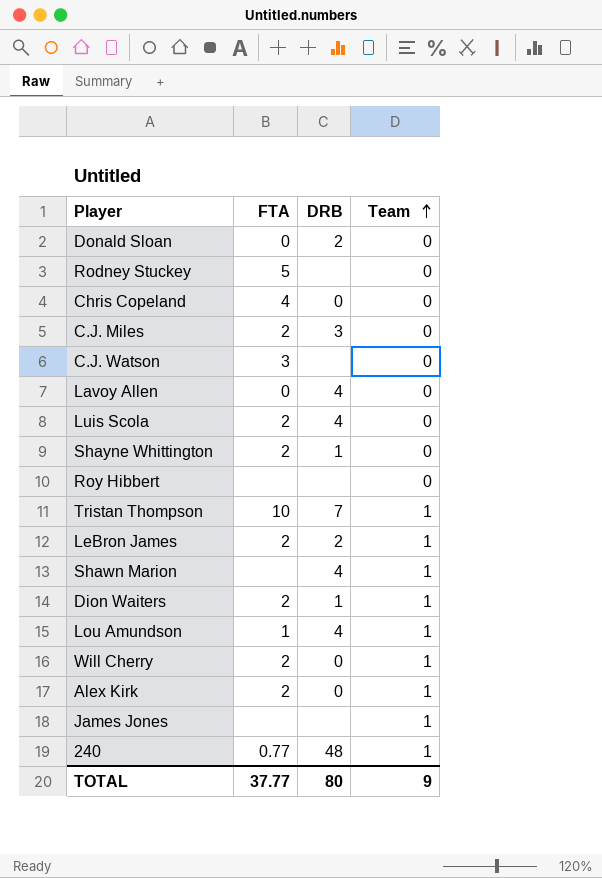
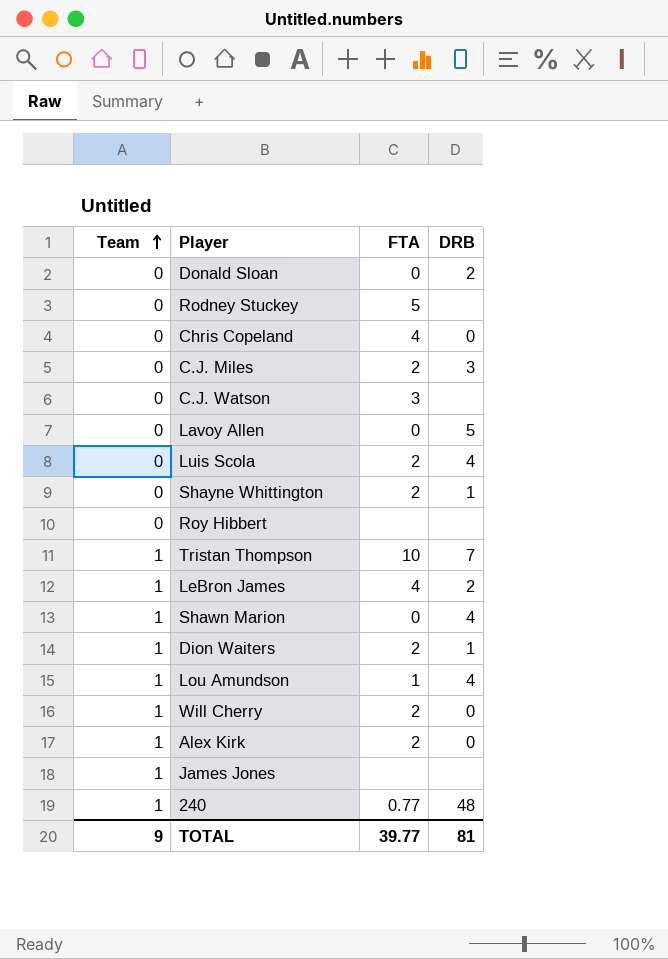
column Team | position: 4 -> 1
Lavoy Allen | DRB: 4 -> 5
LeBron James | FTA: 2 -> 4
Shawn Marion | FTA: none -> 0
TOTAL | FTA: 37.77 -> 39.77
TOTAL | DRB: 80 -> 81

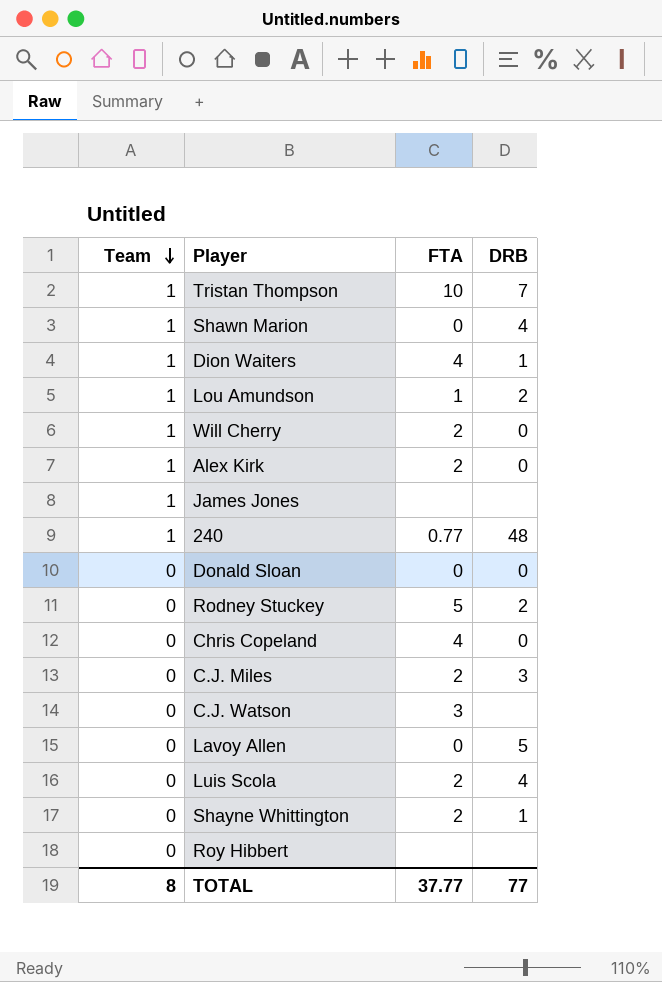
row order: Team ascending -> Team descending
row LeBron James: 1 | 4 | 2 -> none
Dion Waiters | FTA: 2 -> 4
Lou Amundson | DRB: 4 -> 2
Donald Sloan | DRB: 2 -> 0
Rodney Stuckey | DRB: none -> 2
TOTAL | Team: 9 -> 8
TOTAL | FTA: 39.77 -> 37.77
TOTAL | DRB: 81 -> 77

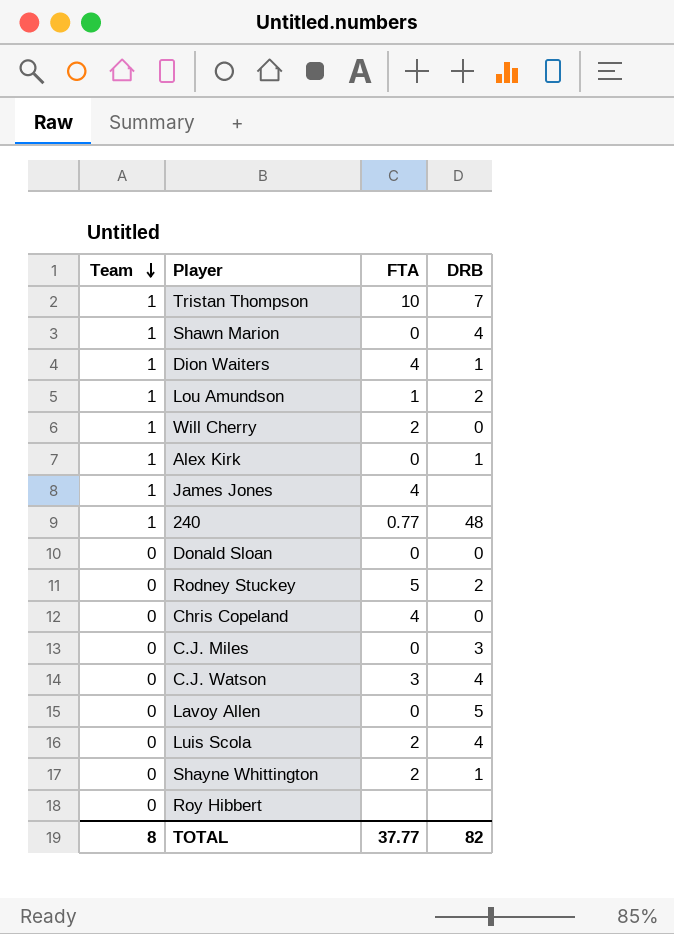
Alex Kirk | FTA: 2 -> 0
Alex Kirk | DRB: 0 -> 1
James Jones | FTA: none -> 4
C.J. Miles | FTA: 2 -> 0
C.J. Watson | DRB: none -> 4
TOTAL | DRB: 77 -> 82

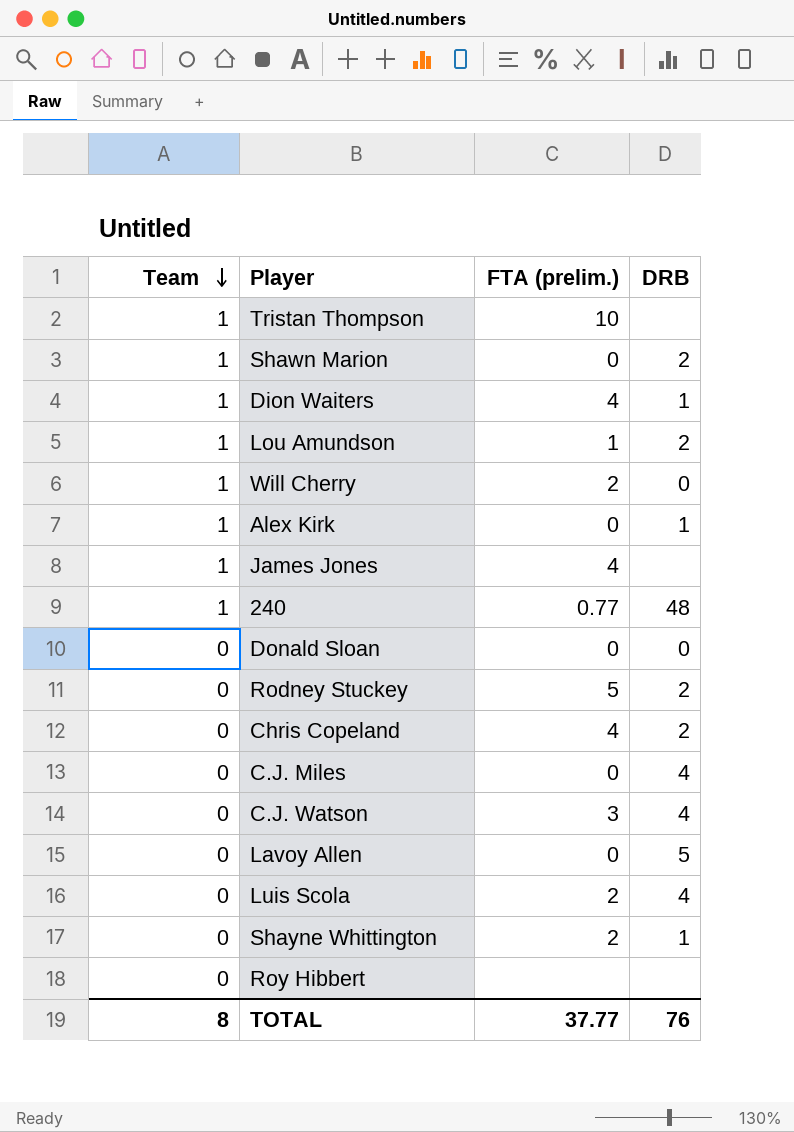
column name: FTA -> FTA (prelim.)
Tristan Thompson | DRB: 7 -> none
Shawn Marion | DRB: 4 -> 2
Chris Copeland | DRB: 0 -> 2
C.J. Miles | DRB: 3 -> 4
TOTAL | DRB: 82 -> 76

